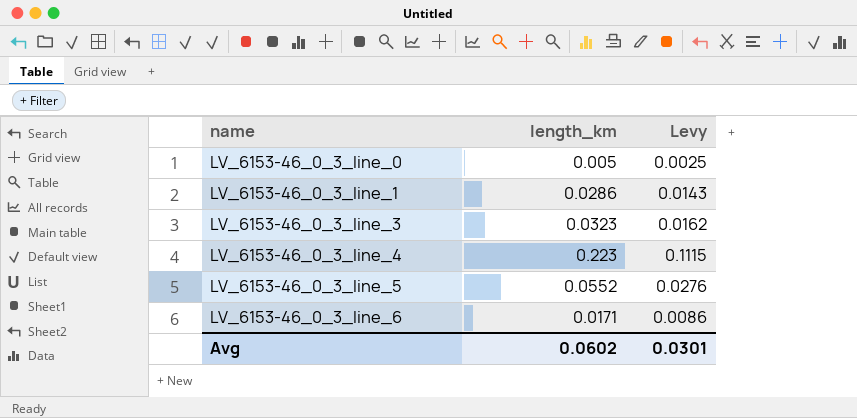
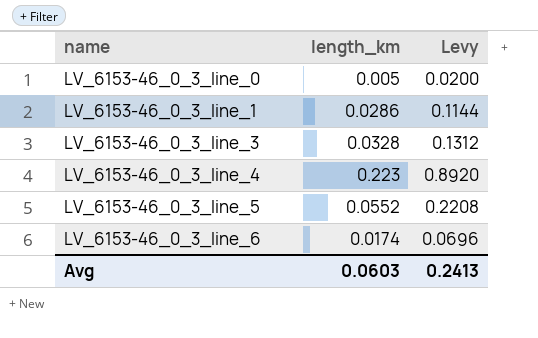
column Levy | formula: [length_km] * 0.5 -> [length_km] * 4
LV_6153-46_0_3_line_3 | length_km: 0.0323 -> 0.0328
LV_6153-46_0_3_line_6 | length_km: 0.0171 -> 0.0174
Avg | length_km: 0.0602 -> 0.0603
Avg | Levy: 0.0301 -> 0.2413

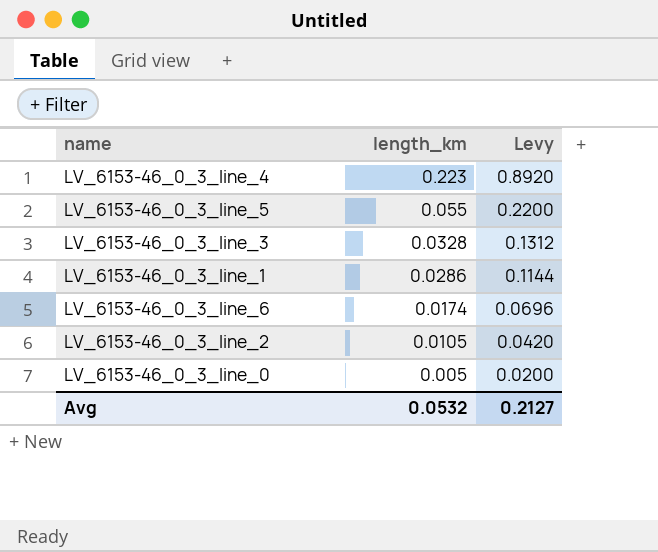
row order: name ascending -> length_km descending
LV_6153-46_0_3_line_5 | length_km: 0.0552 -> 0.055
LV_6153-46_0_3_line_5 | Levy: 0.2208 -> 0.2200
row LV_6153-46_0_3_line_2: none -> 0.0105 | 0.0420
Avg | length_km: 0.0603 -> 0.0532
Avg | Levy: 0.2413 -> 0.2127

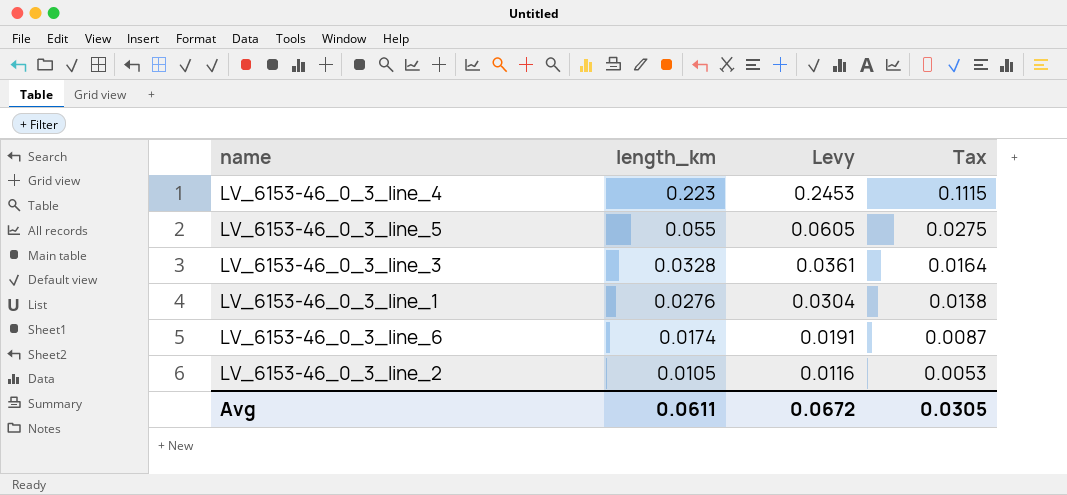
column Levy | formula: [length_km] * 4 -> [length_km] * 1.1
column Tax | formula: none -> [length_km] * 0.5
row LV_6153-46_0_3_line_0: 0.005 | 0.0200 -> none
LV_6153-46_0_3_line_1 | length_km: 0.0286 -> 0.0276
Avg | length_km: 0.0532 -> 0.0611
Avg | Levy: 0.2127 -> 0.0672

